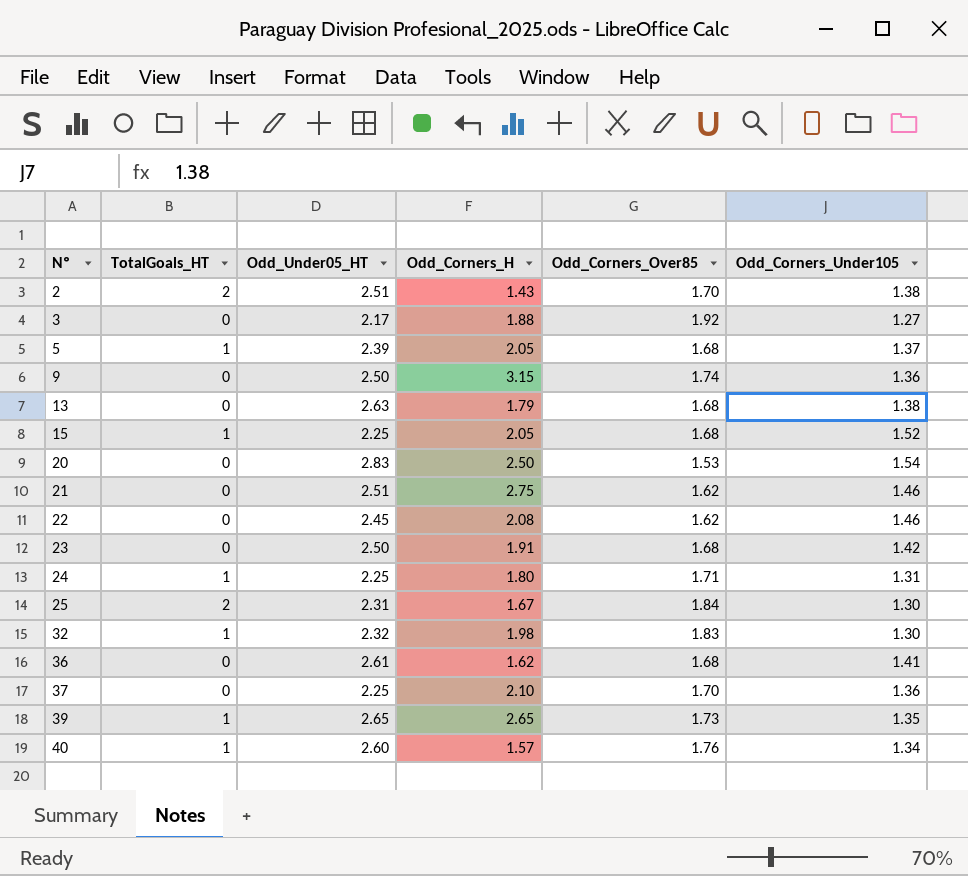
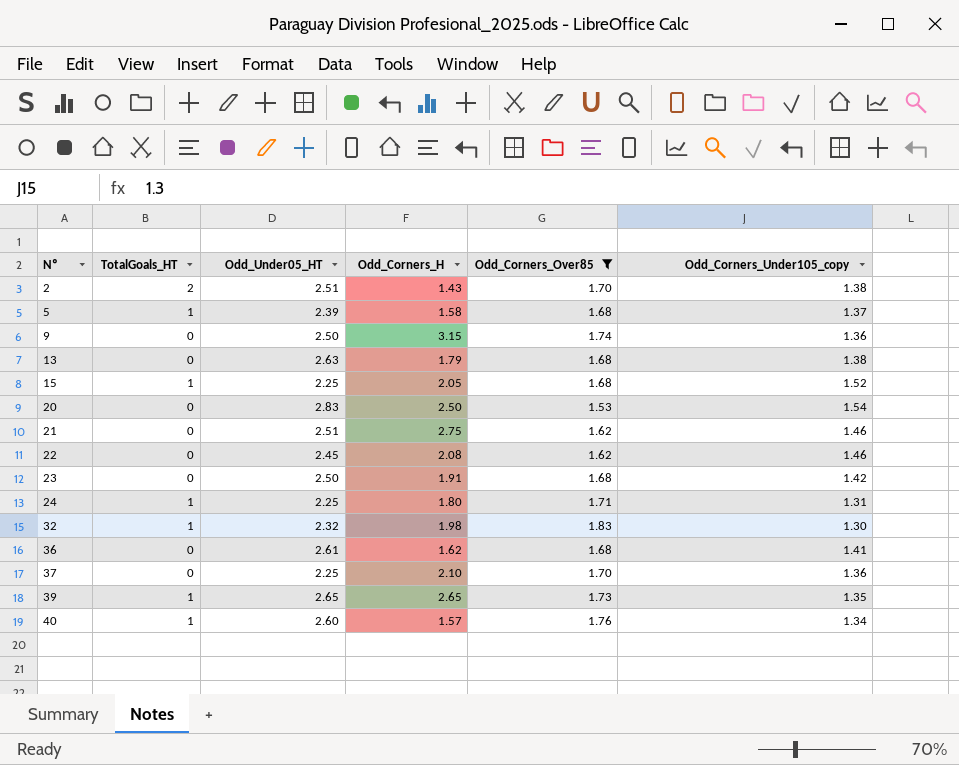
filter: none -> Odd_Corners_Over85 <= 1.83
column name: Odd_Corners_Under105 -> Odd_Corners_Under105_copy
5 | Odd_Corners_H: 2.05 -> 1.58

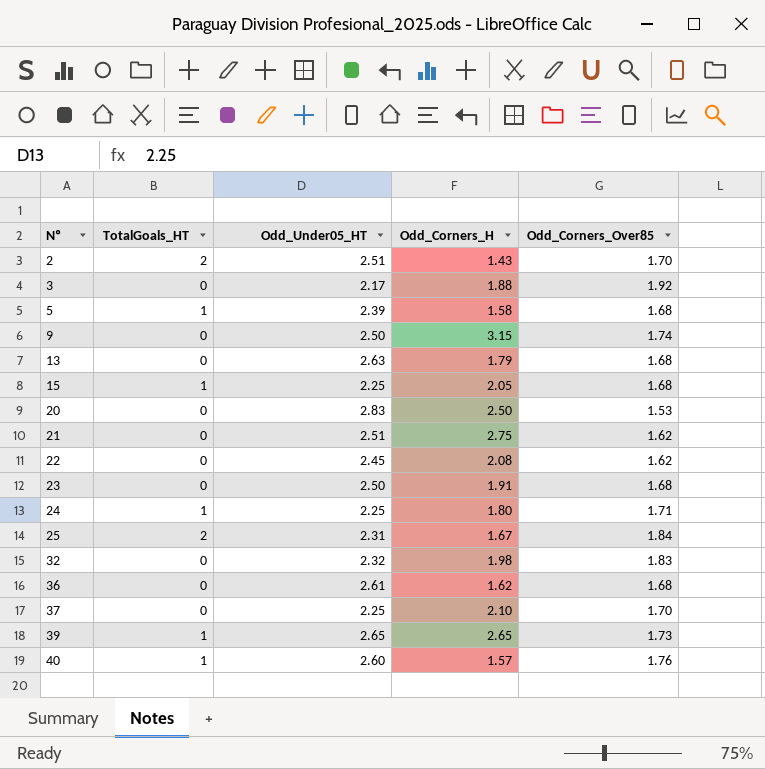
filter: Odd_Corners_Over85 <= 1.83 -> none
column Odd_Corners_Under105_copy | position: 6 -> none
32 | TotalGoals_HT: 1 -> 0

